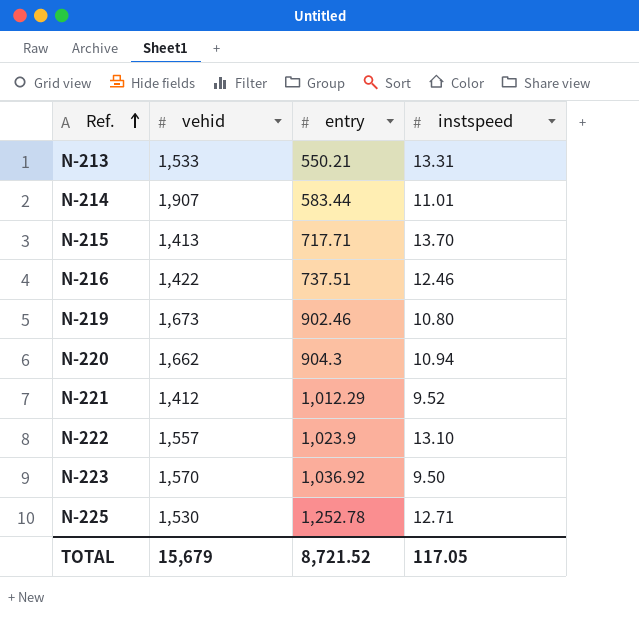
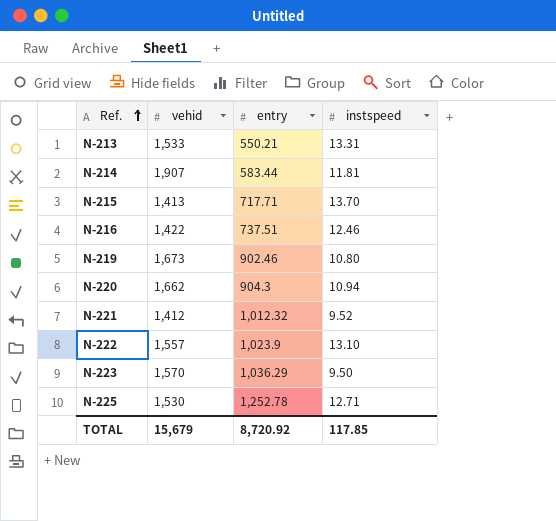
N-214 | instspeed: 11.01 -> 11.81
N-221 | entry: 1,012.29 -> 1,012.32
N-223 | entry: 1,036.92 -> 1,036.29
TOTAL | entry: 8,721.52 -> 8,720.92
TOTAL | instspeed: 117.05 -> 117.85

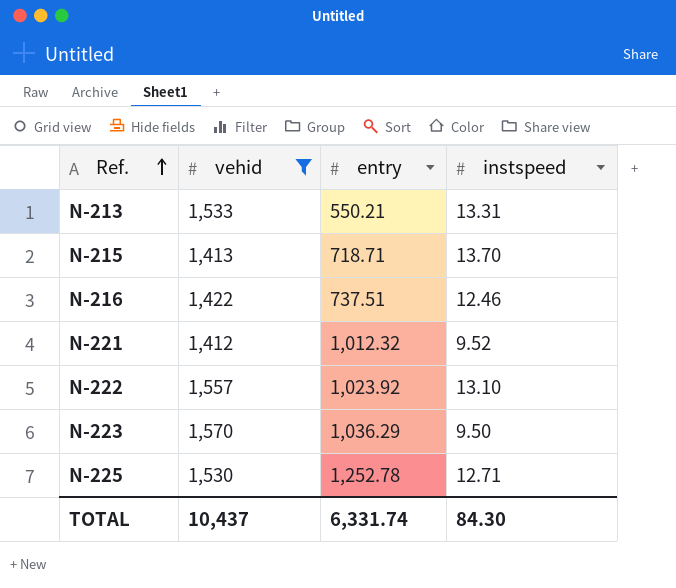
filter: none -> vehid <= 1,570
N-215 | entry: 717.71 -> 718.71
N-222 | entry: 1,023.9 -> 1,023.92
TOTAL | vehid: 15,679 -> 10,437
TOTAL | entry: 8,720.92 -> 6,331.74
TOTAL | instspeed: 117.85 -> 84.30

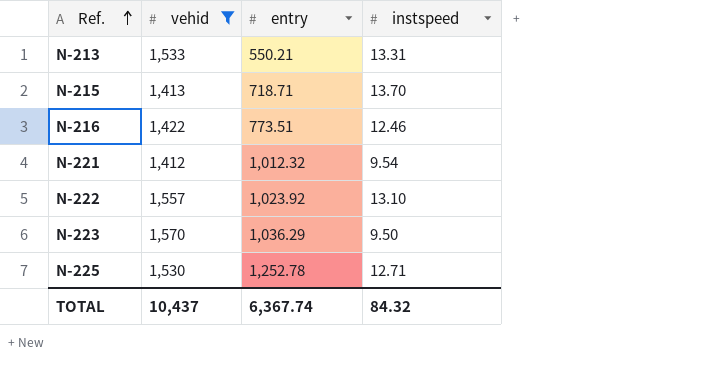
N-216 | entry: 737.51 -> 773.51
N-221 | instspeed: 9.52 -> 9.54
TOTAL | entry: 6,331.74 -> 6,367.74
TOTAL | instspeed: 84.30 -> 84.32

